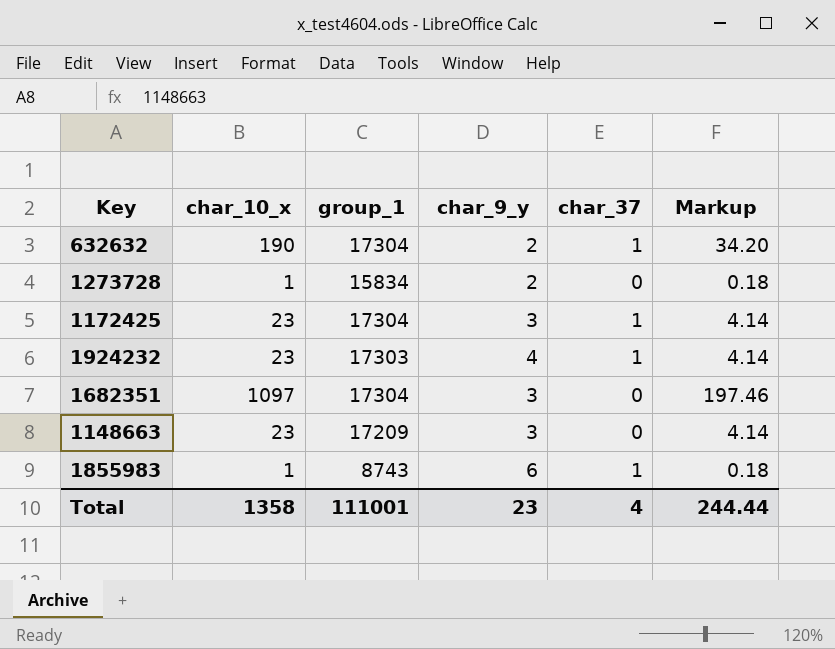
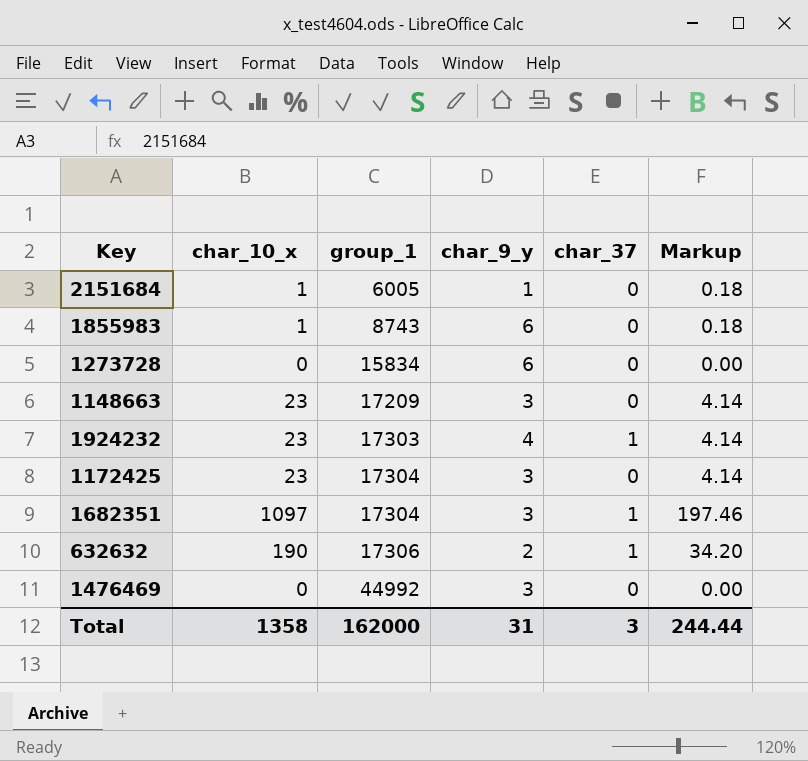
row order: none -> group_1 ascending
row 2151684: none -> 1 | 6005 | 1 | 0 | 0.18
1855983 | char_37: 1 -> 0
1273728 | char_10_x: 1 -> 0
1273728 | char_9_y: 2 -> 6
1273728 | Markup: 0.18 -> 0.00
1172425 | char_37: 1 -> 0
1682351 | char_37: 0 -> 1
632632 | group_1: 17304 -> 17306
row 1476469: none -> 0 | 44992 | 3 | 0 | 0.00
Total | group_1: 111001 -> 162000
Total | char_9_y: 23 -> 31
Total | char_37: 4 -> 3

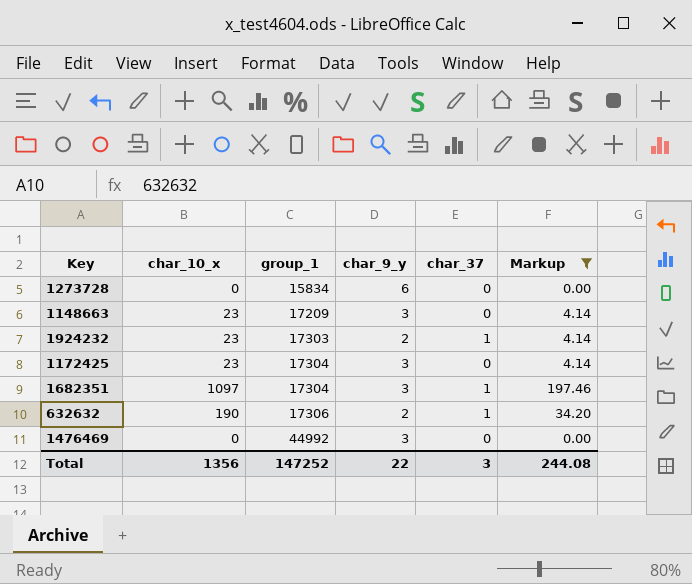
filter: none -> Markup != 0.18
1924232 | char_9_y: 4 -> 2
Total | char_10_x: 1358 -> 1356
Total | group_1: 162000 -> 147252
Total | char_9_y: 31 -> 22
Total | Markup: 244.44 -> 244.08

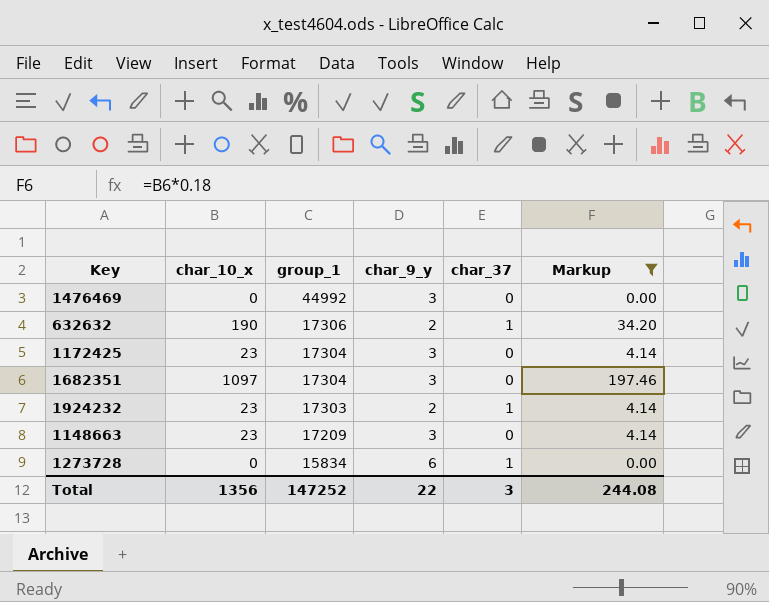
row order: group_1 ascending -> group_1 descending
1682351 | char_37: 1 -> 0
1273728 | char_37: 0 -> 1

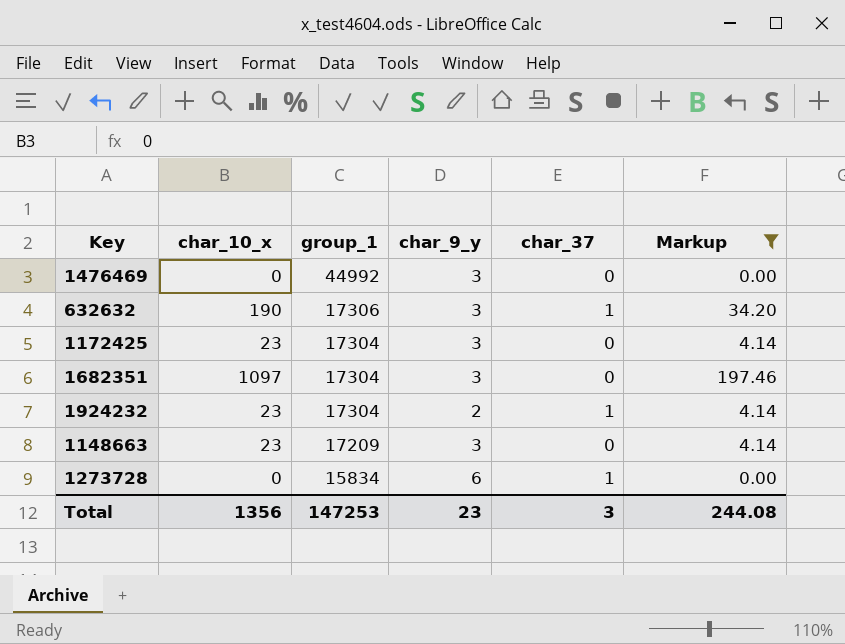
632632 | char_9_y: 2 -> 3
1924232 | group_1: 17303 -> 17304
Total | group_1: 147252 -> 147253
Total | char_9_y: 22 -> 23

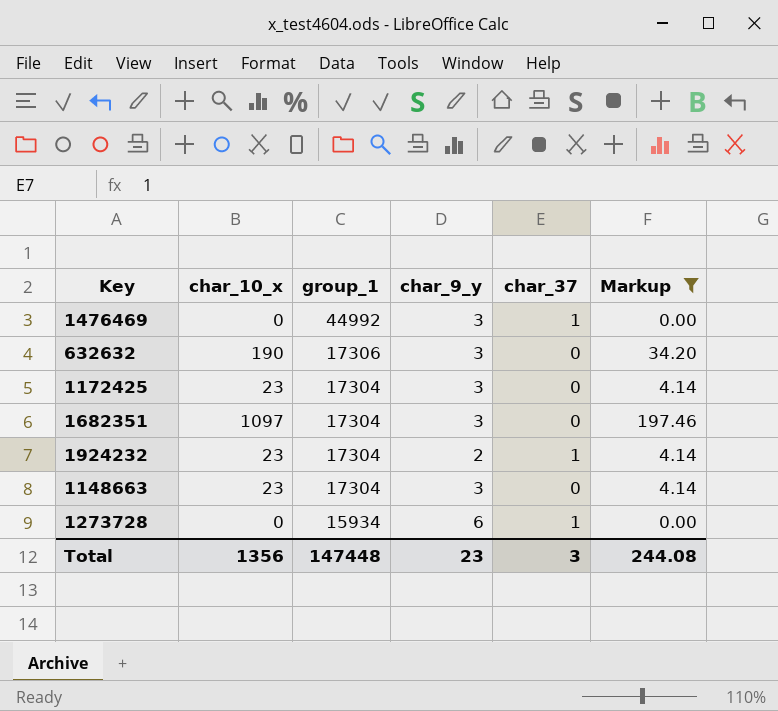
1476469 | char_37: 0 -> 1
632632 | char_37: 1 -> 0
1148663 | group_1: 17209 -> 17304
1273728 | group_1: 15834 -> 15934
Total | group_1: 147253 -> 147448

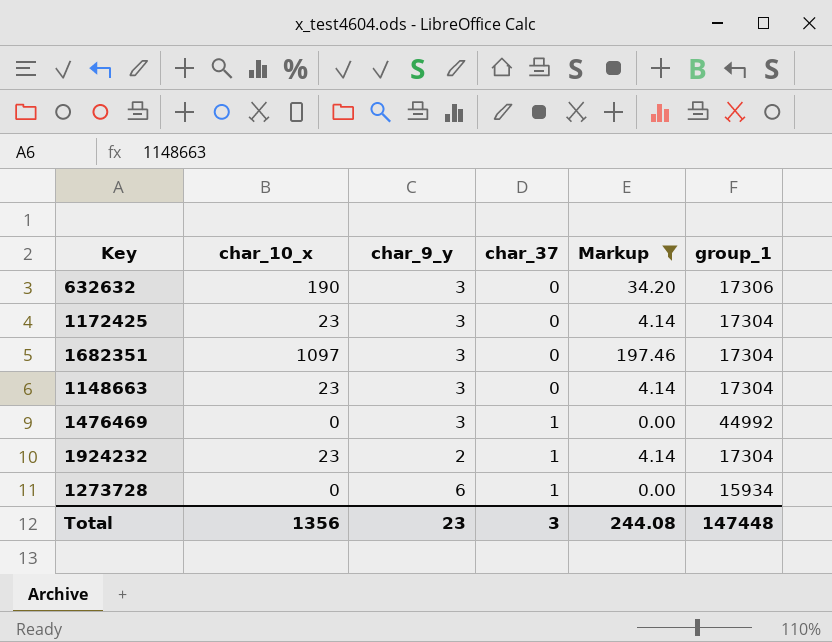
row order: group_1 descending -> char_37 ascending
column group_1 | position: 3 -> 6

